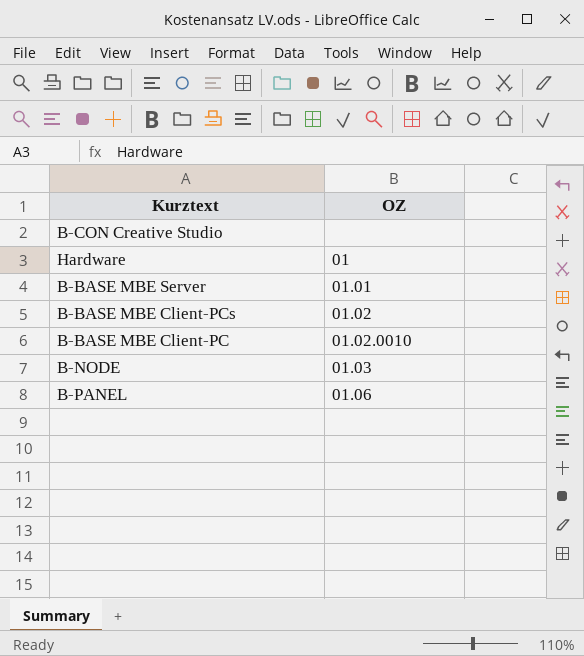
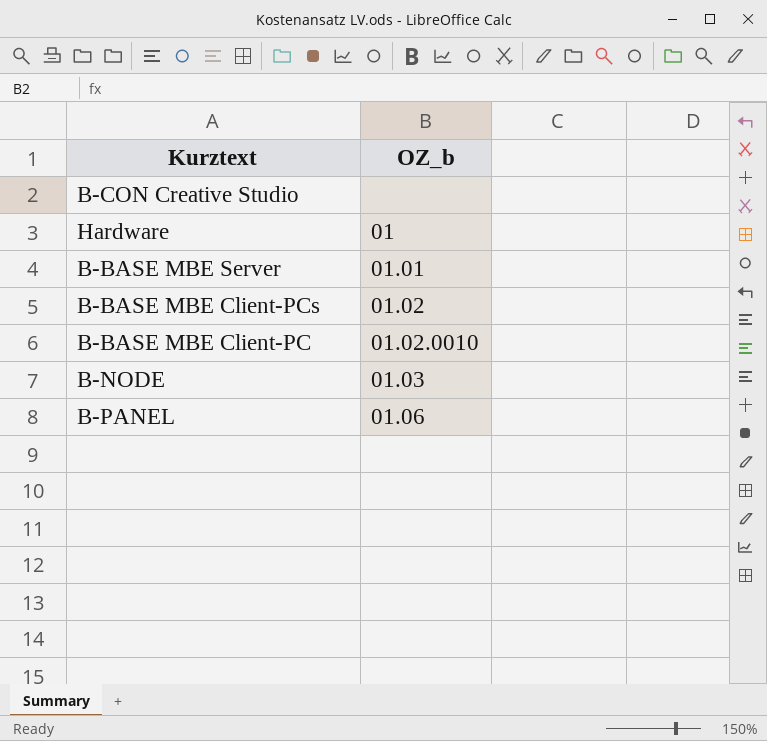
column name: OZ -> OZ_b

